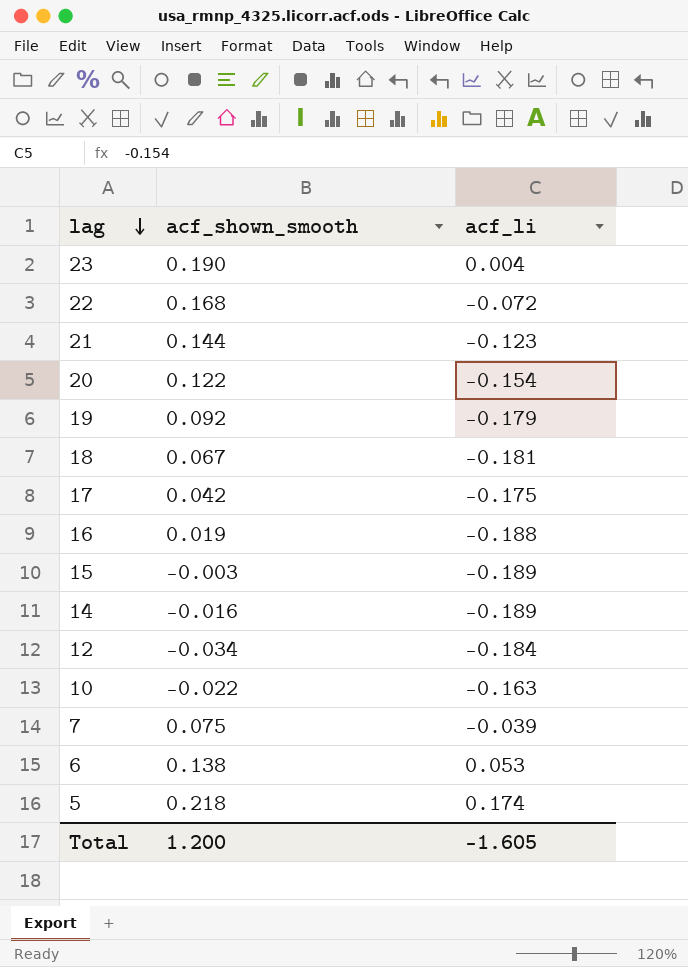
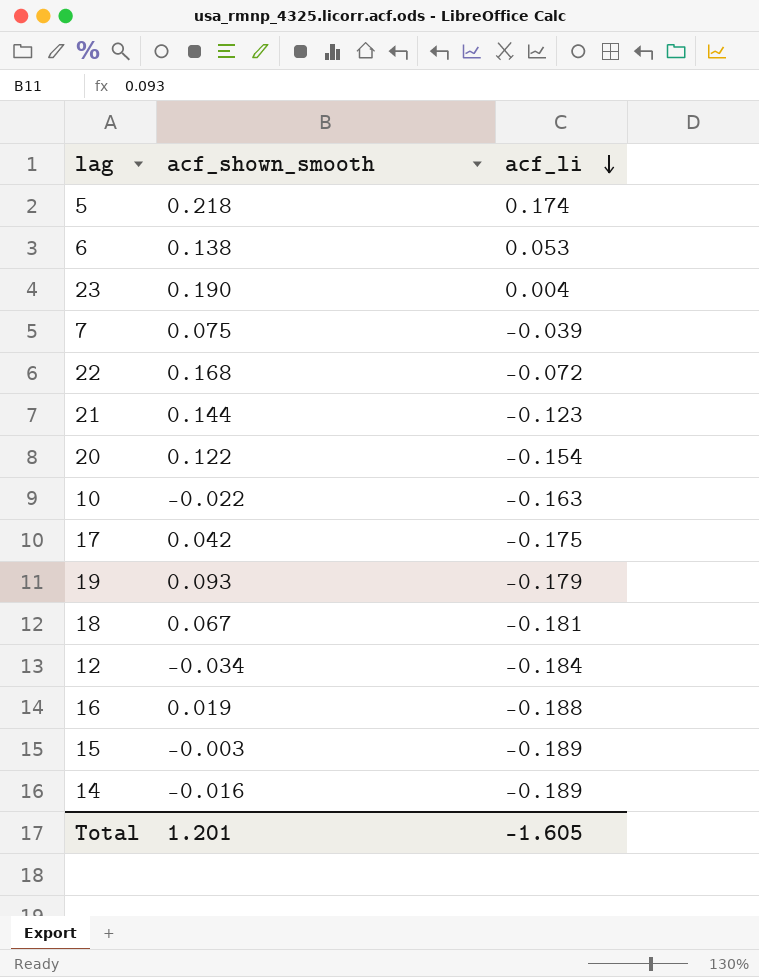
row order: lag descending -> acf_li descending
19 | acf_shown_smooth: 0.092 -> 0.093
Total | acf_shown_smooth: 1.200 -> 1.201

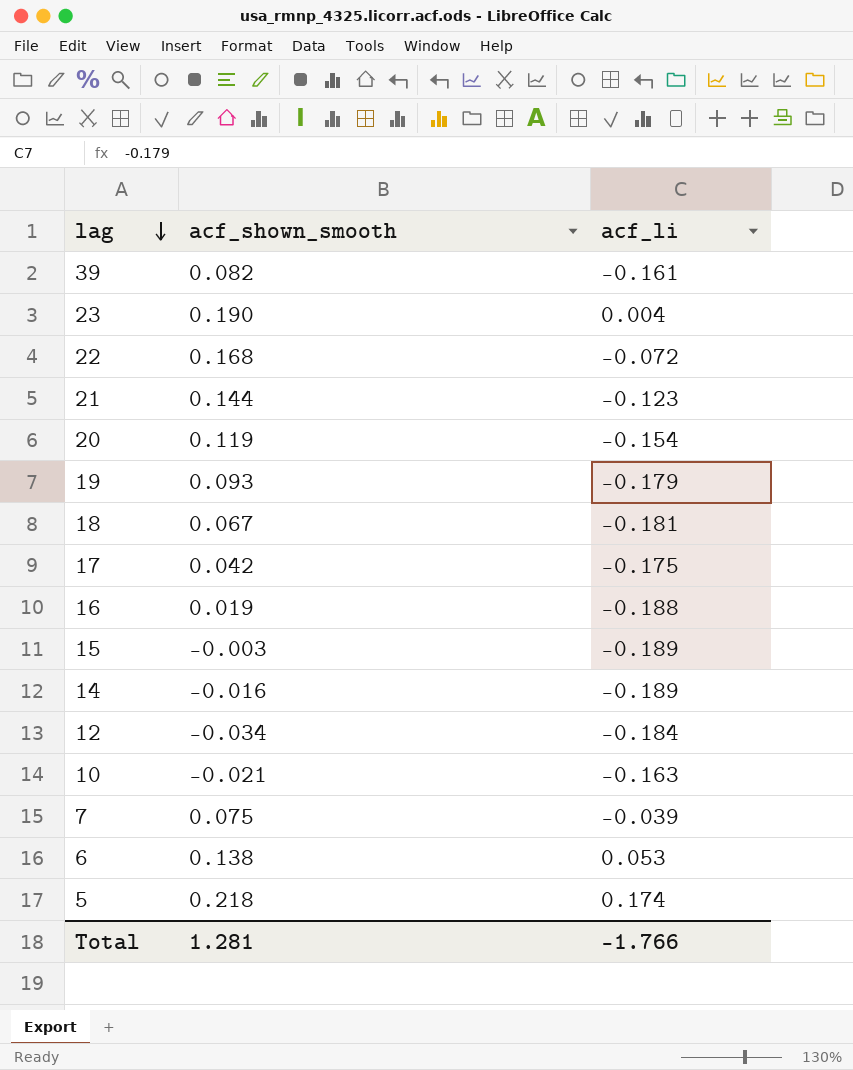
row order: acf_li descending -> lag descending
row 39: none -> 0.082 | -0.161
20 | acf_shown_smooth: 0.122 -> 0.119
10 | acf_shown_smooth: -0.022 -> -0.021
Total | acf_shown_smooth: 1.201 -> 1.281
Total | acf_li: -1.605 -> -1.766

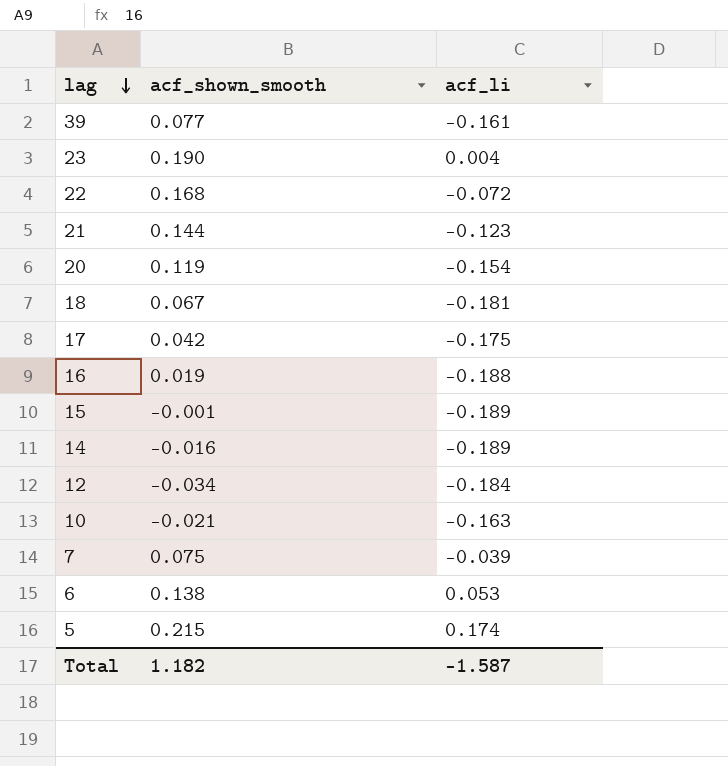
row 19: 0.093 | -0.179 -> none
39 | acf_shown_smooth: 0.082 -> 0.077
15 | acf_shown_smooth: -0.003 -> -0.001
5 | acf_shown_smooth: 0.218 -> 0.215
Total | acf_shown_smooth: 1.281 -> 1.182
Total | acf_li: -1.766 -> -1.587

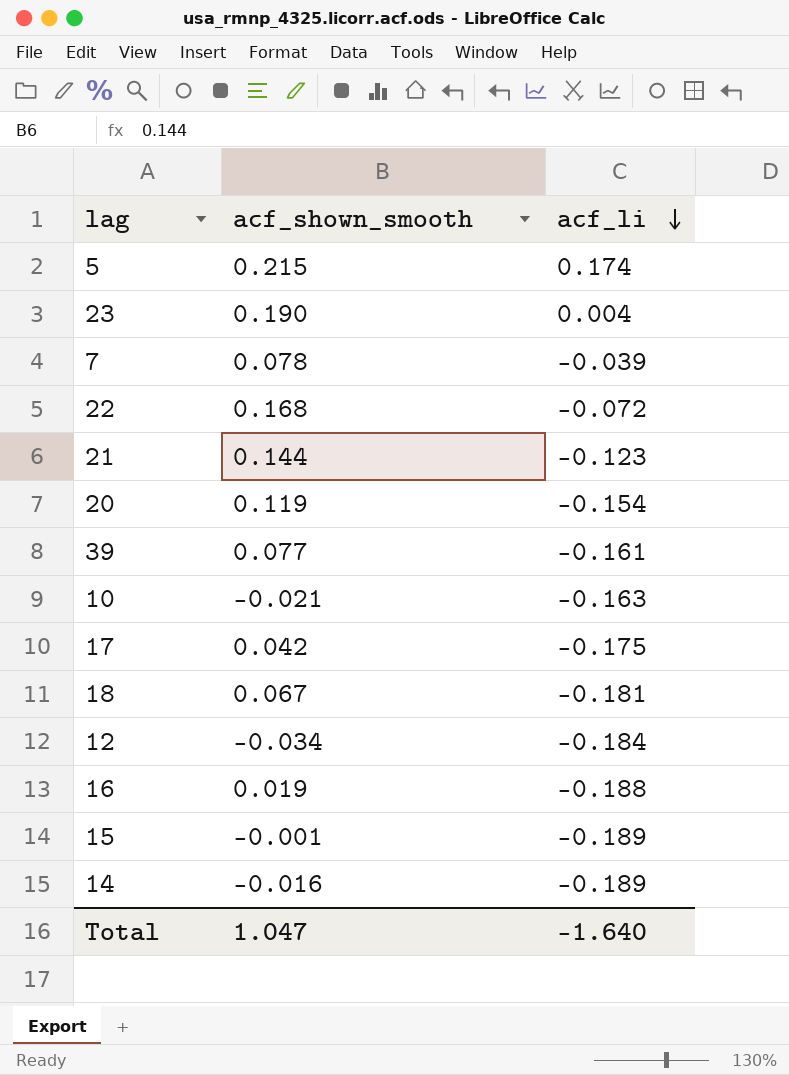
row order: lag descending -> acf_li descending
row 6: 0.138 | 0.053 -> none
7 | acf_shown_smooth: 0.075 -> 0.078
Total | acf_shown_smooth: 1.182 -> 1.047
Total | acf_li: -1.587 -> -1.640

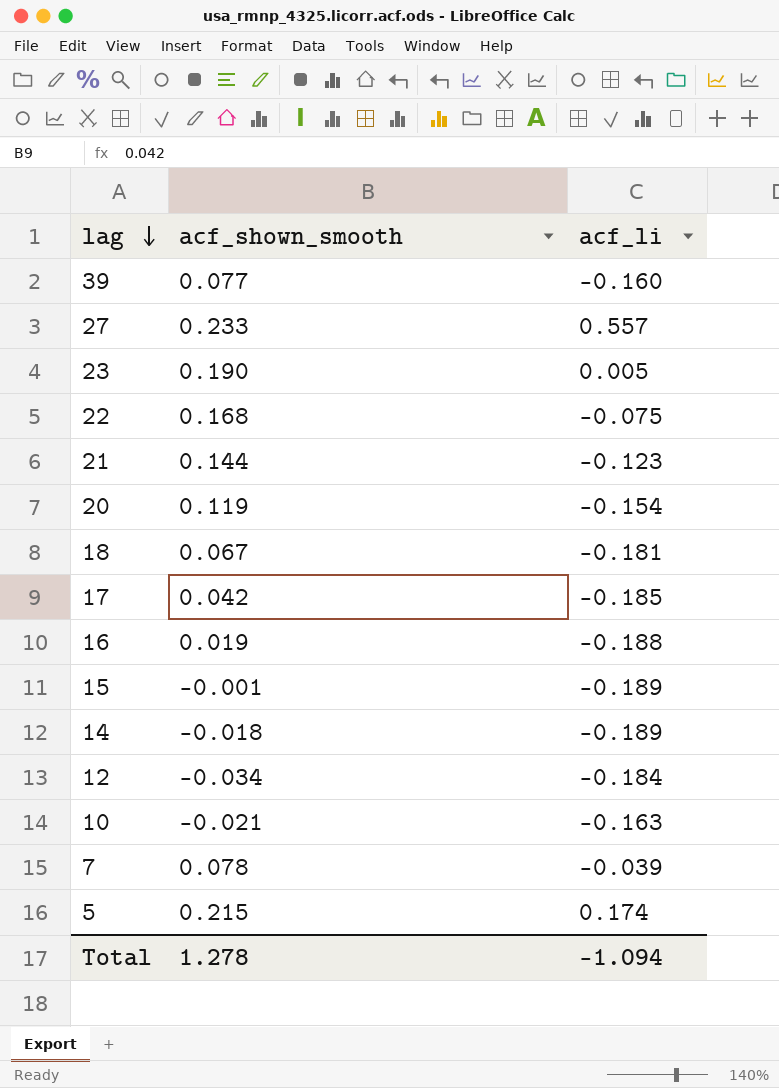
row order: acf_li descending -> lag descending
39 | acf_li: -0.161 -> -0.160
row 27: none -> 0.233 | 0.557
23 | acf_li: 0.004 -> 0.005
22 | acf_li: -0.072 -> -0.075
17 | acf_li: -0.175 -> -0.185
14 | acf_shown_smooth: -0.016 -> -0.018
Total | acf_shown_smooth: 1.047 -> 1.278
Total | acf_li: -1.640 -> -1.094

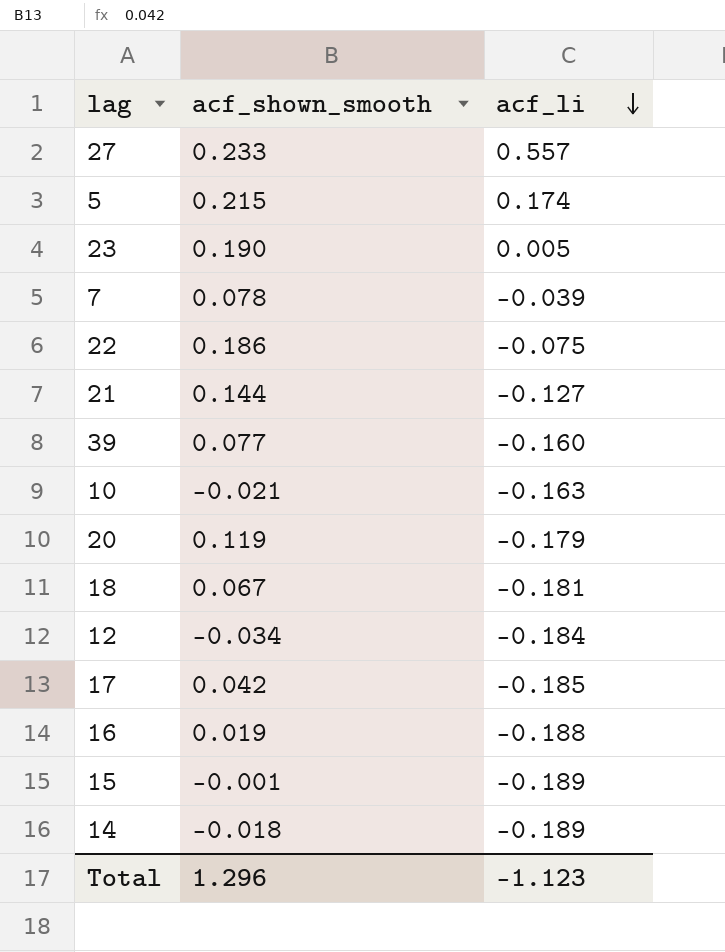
row order: lag descending -> acf_li descending
22 | acf_shown_smooth: 0.168 -> 0.186
21 | acf_li: -0.123 -> -0.127
20 | acf_li: -0.154 -> -0.179
Total | acf_shown_smooth: 1.278 -> 1.296
Total | acf_li: -1.094 -> -1.123

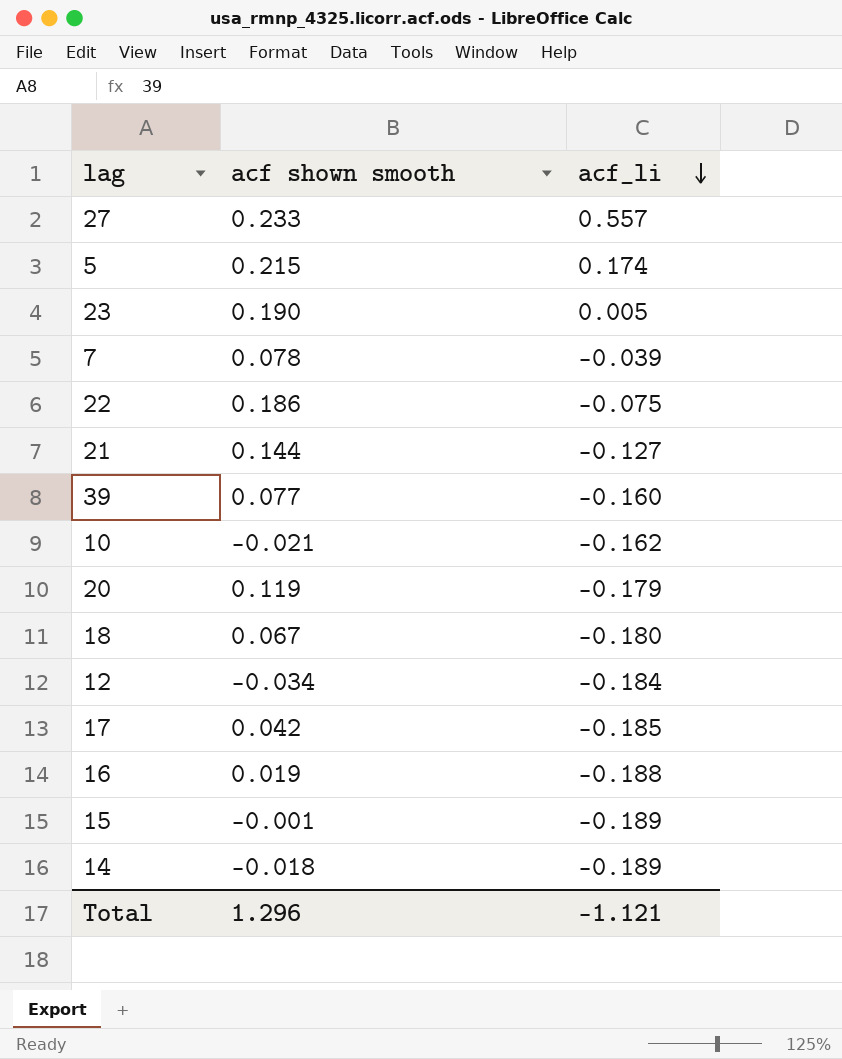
column name: acf_shown_smooth -> acf shown smooth
10 | acf_li: -0.163 -> -0.162
18 | acf_li: -0.181 -> -0.180
Total | acf_li: -1.123 -> -1.121

